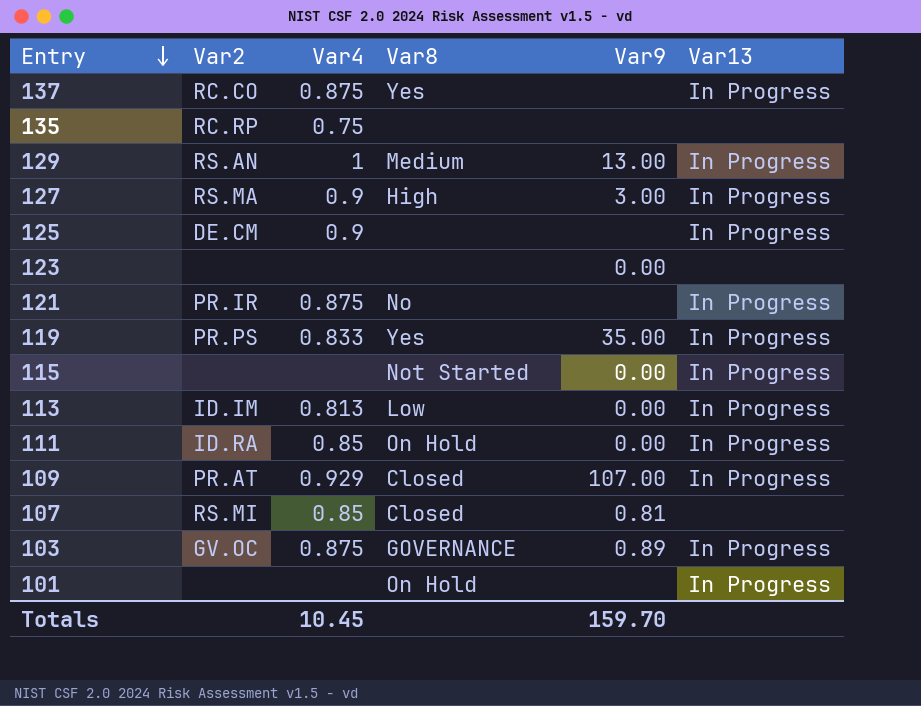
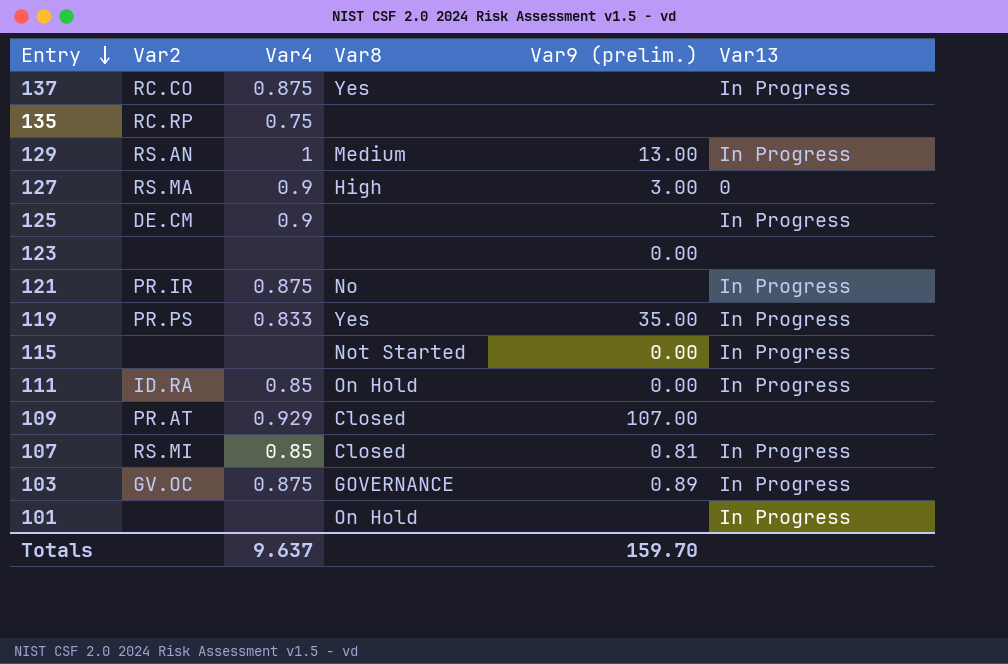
column name: Var9 -> Var9 (prelim.)
row 113: ID.IM | 0.813 | Low | 0.00 | In Progress -> none
127 | Var13: In Progress -> 0
109 | Var13: In Progress -> none
107 | Var13: none -> In Progress
Totals | Var4: 10.45 -> 9.637

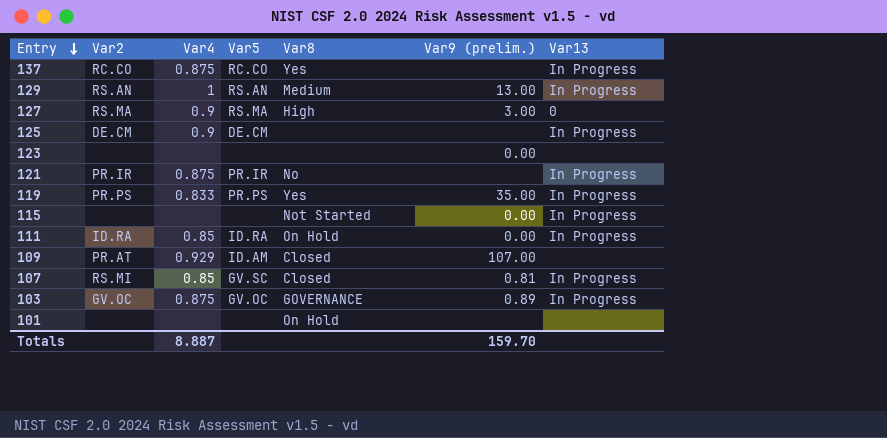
column Var5 | position: none -> 4
row 135: RC.RP | 0.75 | none | none | none -> none
101 | Var13: In Progress -> none
Totals | Var4: 9.637 -> 8.887

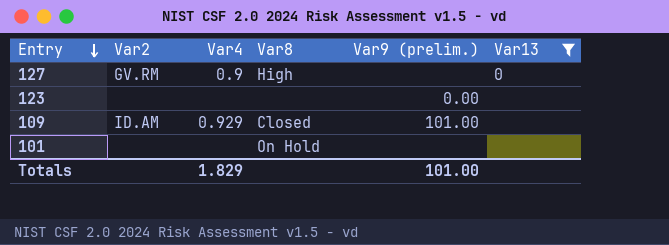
filter: none -> Var13 != In Progress
column Var5 | position: 4 -> none
127 | Var2: RS.MA -> GV.RM
127 | Var9 (prelim.): 3.00 -> none
109 | Var2: PR.AT -> ID.AM
109 | Var9 (prelim.): 107.00 -> 101.00
Totals | Var4: 8.887 -> 1.829
Totals | Var9 (prelim.): 159.70 -> 101.00

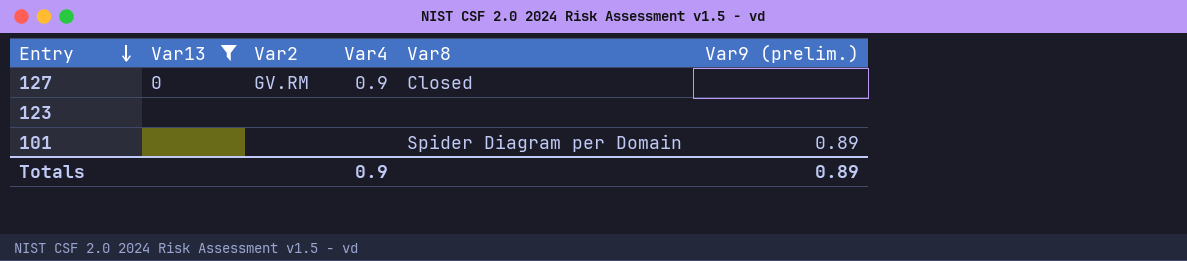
column Var13 | position: 6 -> 2
row 109: ID.AM | 0.929 | Closed | 101.00 | none -> none
127 | Var8: High -> Closed
123 | Var9 (prelim.): 0.00 -> none
101 | Var8: On Hold -> Spider Diagram per Domain
101 | Var9 (prelim.): none -> 0.89
Totals | Var4: 1.829 -> 0.9
Totals | Var9 (prelim.): 101.00 -> 0.89

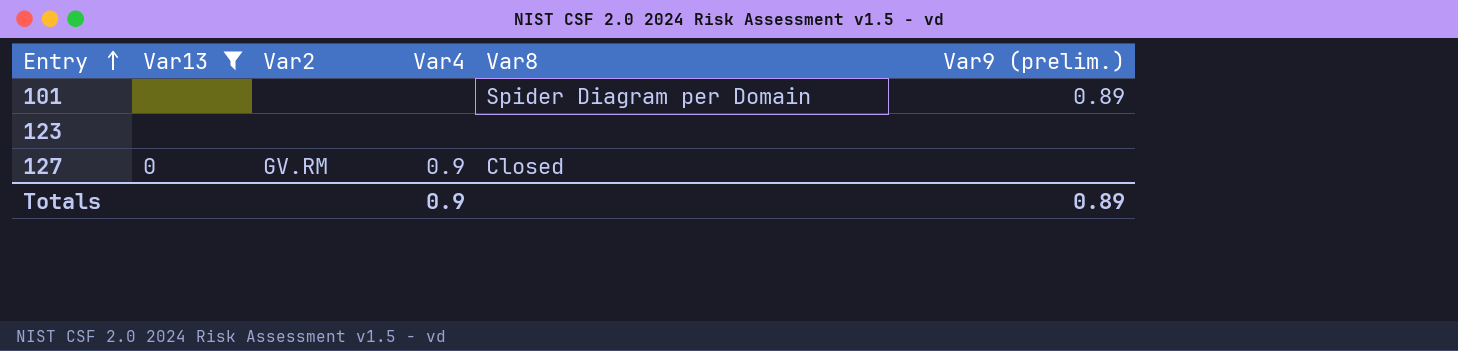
row order: Entry descending -> Entry ascending

